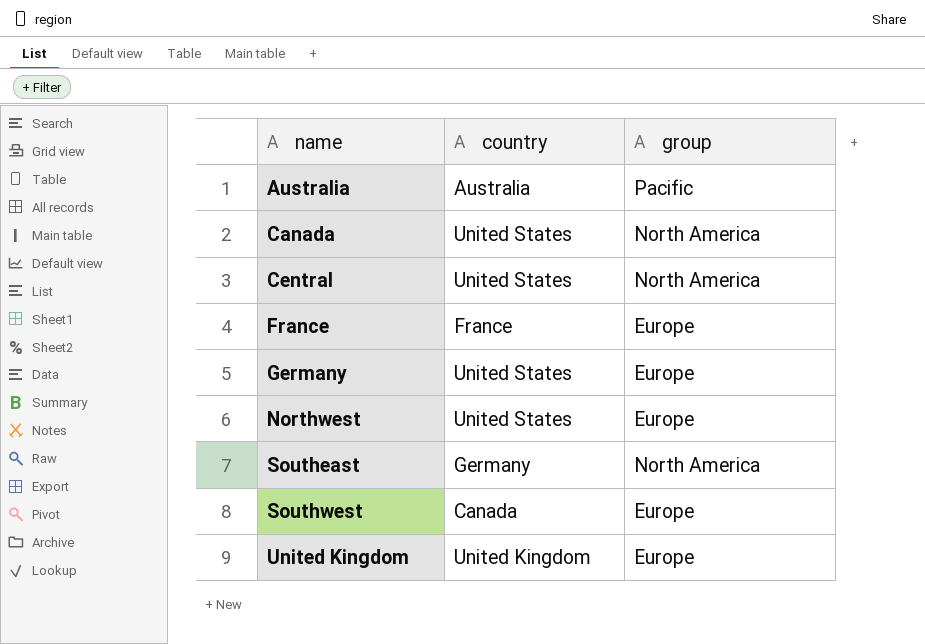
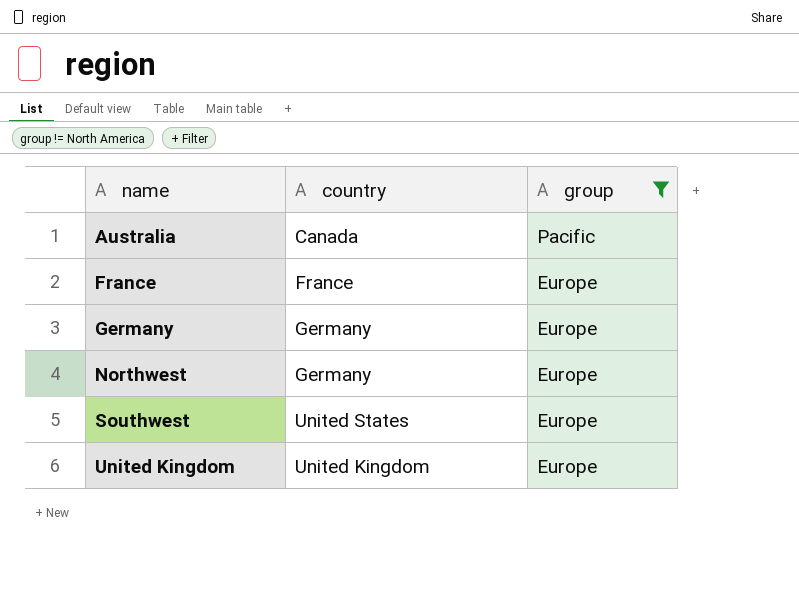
filter: none -> group != North America
Australia | country: Australia -> Canada
Germany | country: United States -> Germany
Northwest | country: United States -> Germany
Southwest | country: Canada -> United States

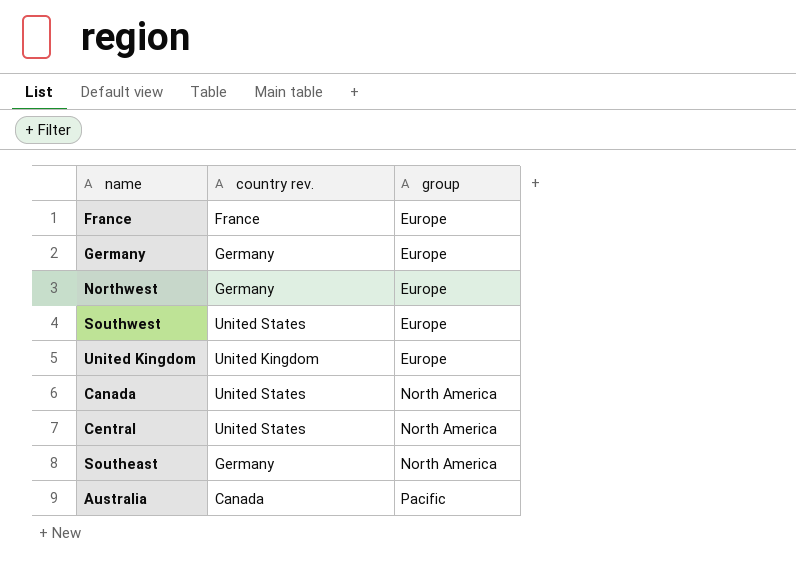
filter: group != North America -> none
row order: name ascending -> group ascending
column name: country -> country rev.

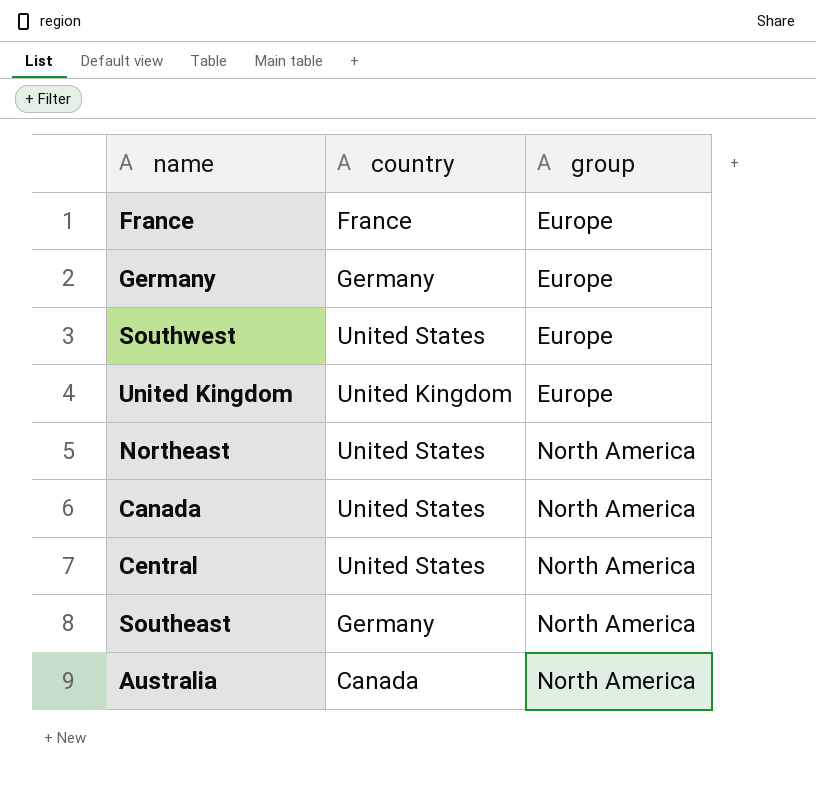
column name: country rev. -> country
row Northwest: Germany | Europe -> none
row Northeast: none -> United States | North America
Australia | group: Pacific -> North America

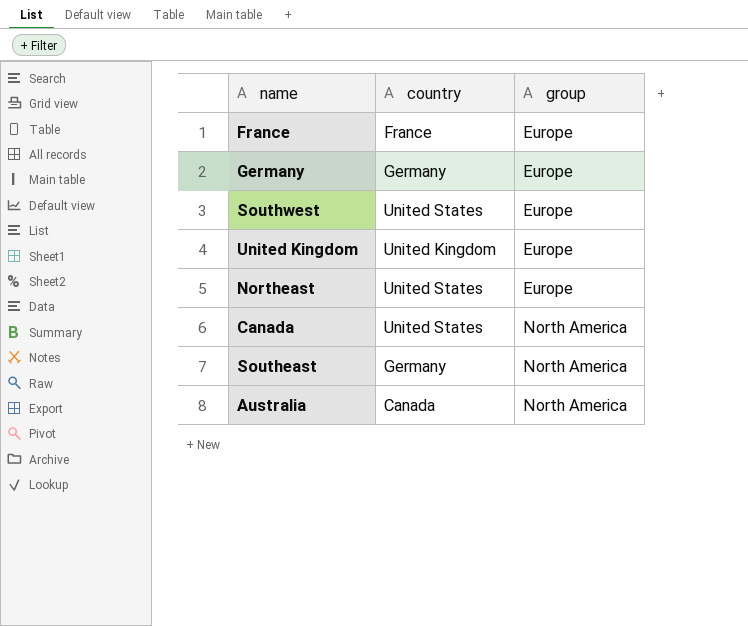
row Central: United States | North America -> none
Northeast | group: North America -> Europe

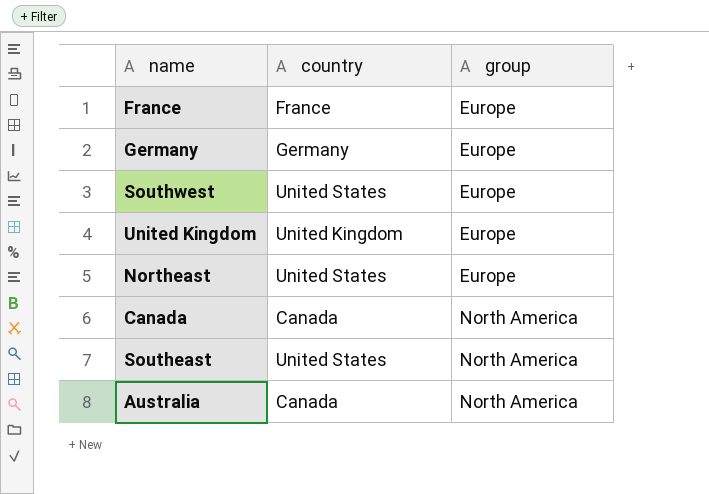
Canada | country: United States -> Canada
Southeast | country: Germany -> United States

